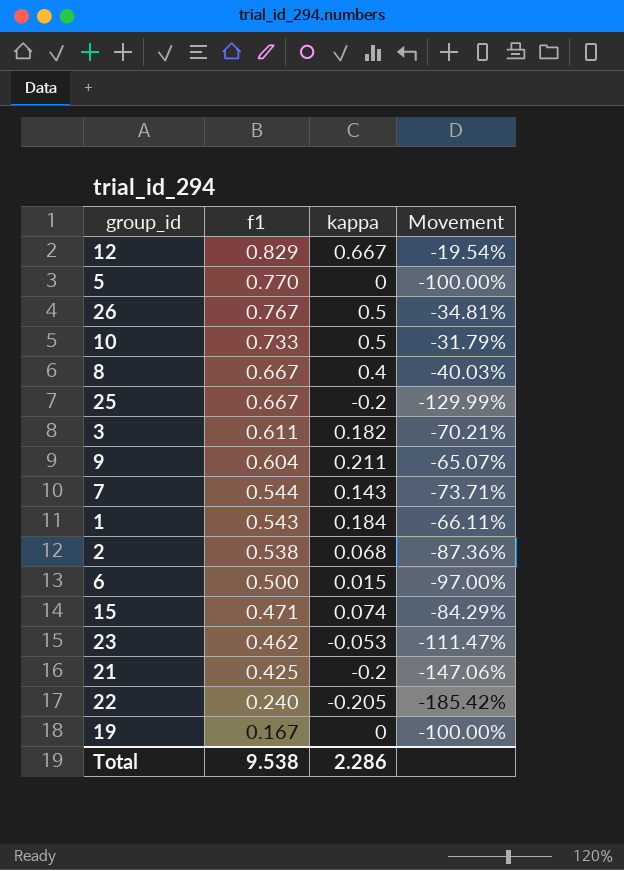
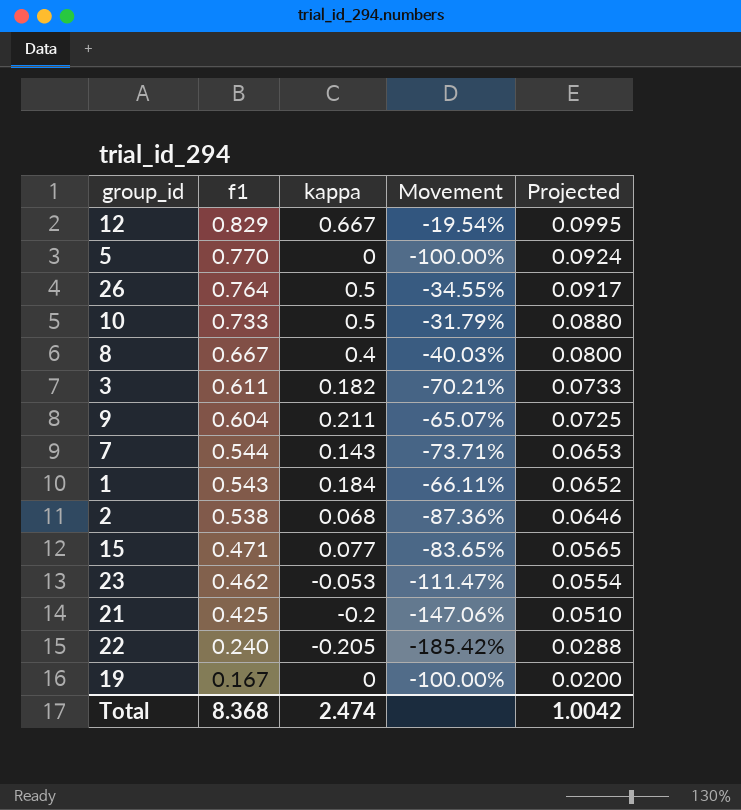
column Projected | formula: none -> [f1] * 0.12
row 25: 0.667 | -0.2 | -129.99% -> none
row 6: 0.500 | 0.015 | -97.00% -> none
26 | f1: 0.767 -> 0.764
26 | Movement: -34.81% -> -34.55%
15 | kappa: 0.074 -> 0.077
15 | Movement: -84.29% -> -83.65%
Total | f1: 9.538 -> 8.368
Total | kappa: 2.286 -> 2.474

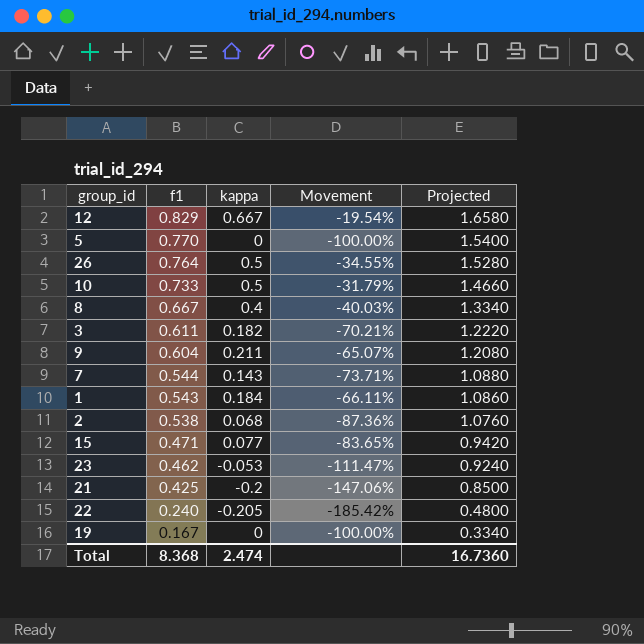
column Projected | formula: [f1] * 0.12 -> [f1] * 2
Total | Projected: 1.0042 -> 16.7360

